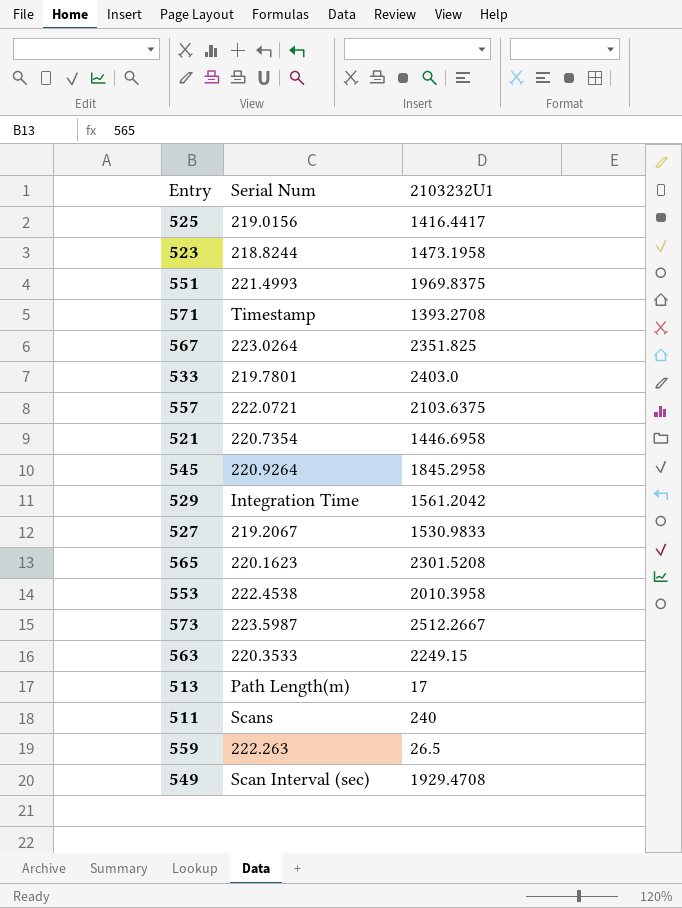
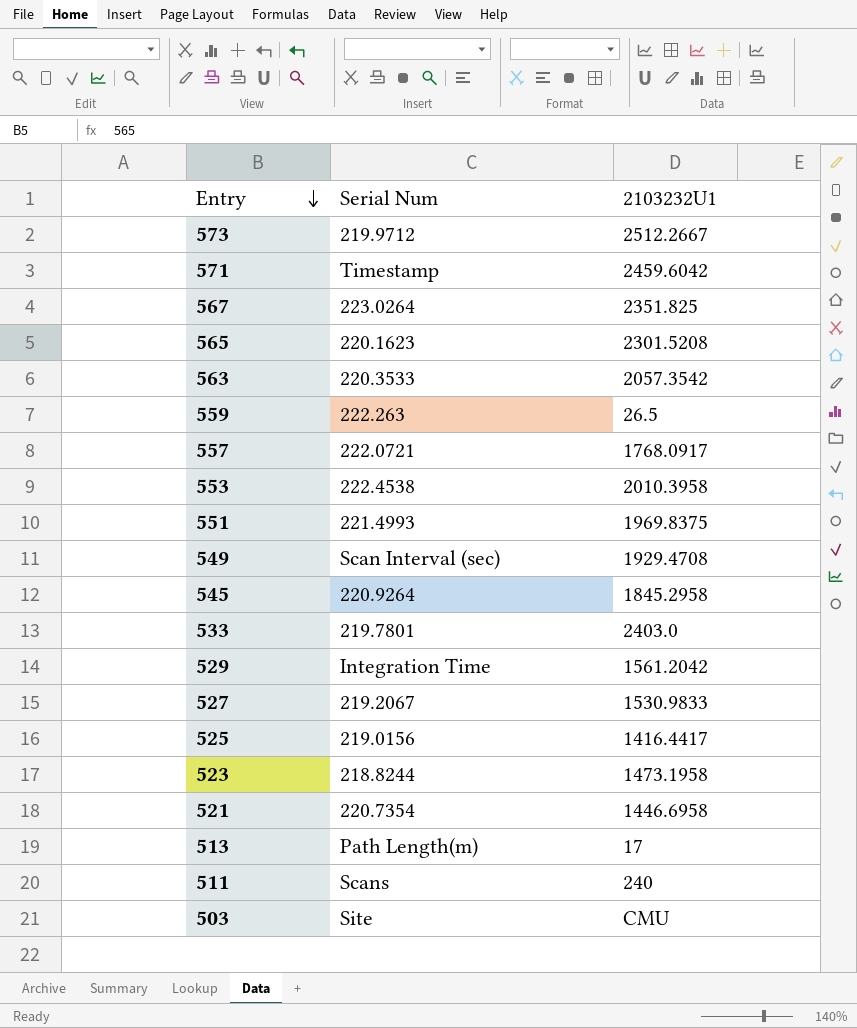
row order: none -> Entry descending
573 | Serial Num: 223.5987 -> 219.9712
571 | 2103232U1: 1393.2708 -> 2459.6042
563 | 2103232U1: 2249.15 -> 2057.3542
557 | 2103232U1: 2103.6375 -> 1768.0917
row 503: none -> Site | CMU

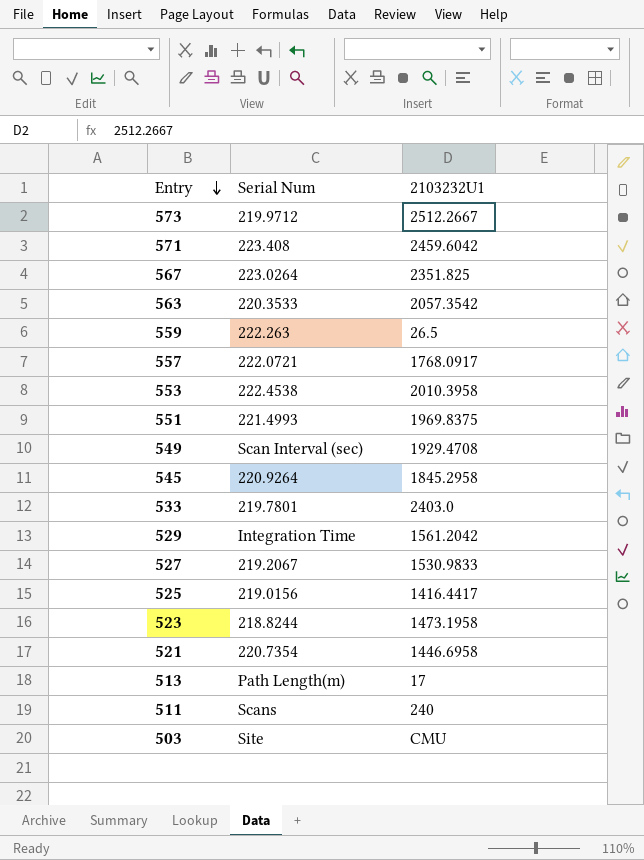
row 565: 220.1623 | 2301.5208 -> none
571 | Serial Num: Timestamp -> 223.408

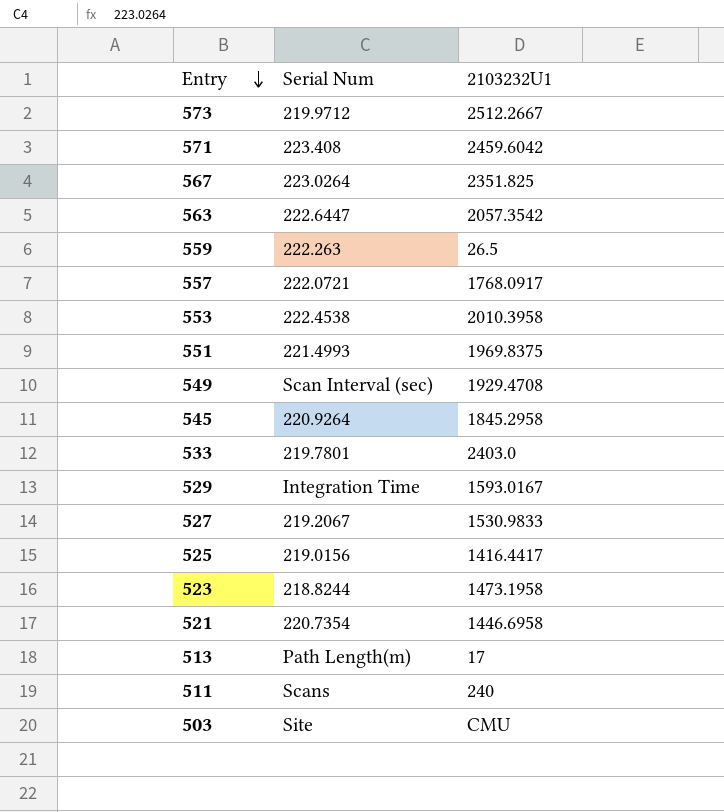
563 | Serial Num: 220.3533 -> 222.6447
529 | 2103232U1: 1561.2042 -> 1593.0167

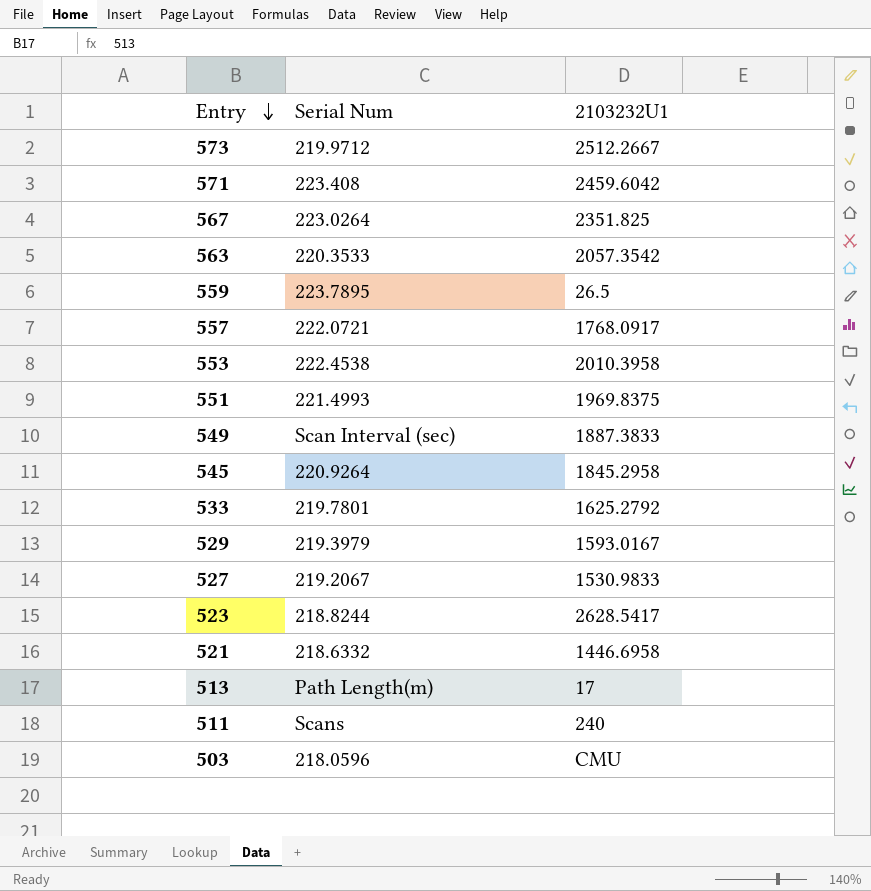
row 525: 219.0156 | 1416.4417 -> none
563 | Serial Num: 222.6447 -> 220.3533
559 | Serial Num: 222.263 -> 223.7895
549 | 2103232U1: 1929.4708 -> 1887.3833
533 | 2103232U1: 2403.0 -> 1625.2792
529 | Serial Num: Integration Time -> 219.3979
523 | 2103232U1: 1473.1958 -> 2628.5417
521 | Serial Num: 220.7354 -> 218.6332
503 | Serial Num: Site -> 218.0596

